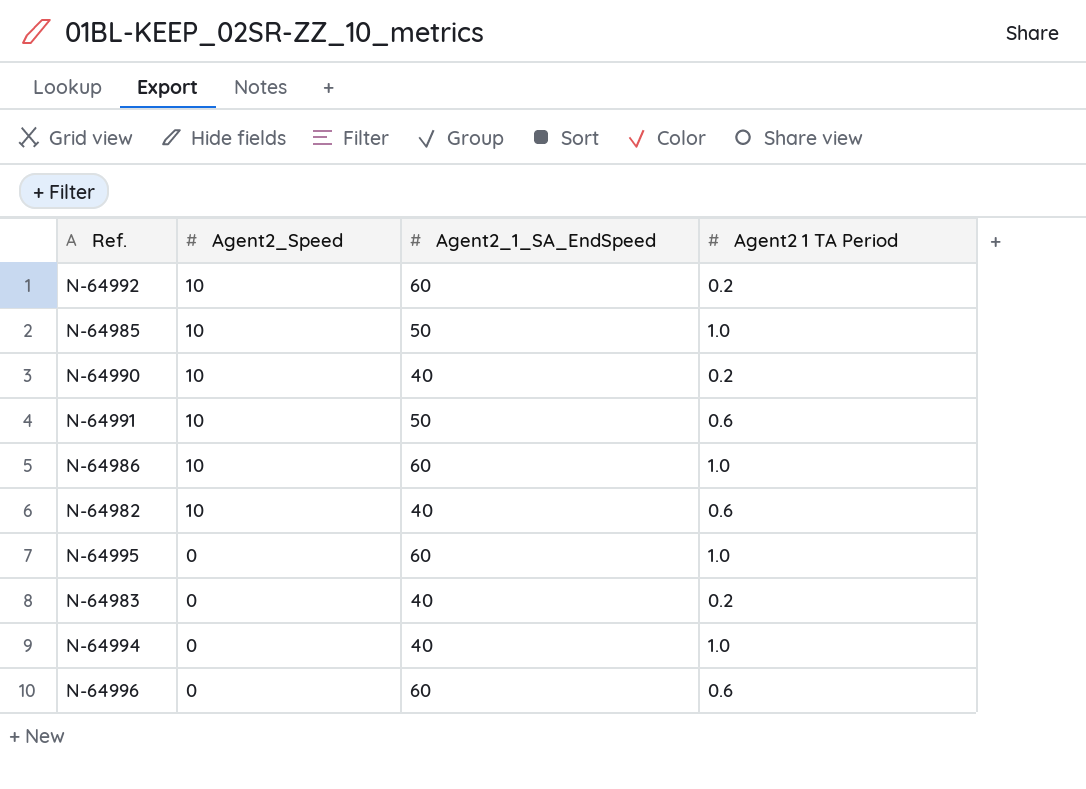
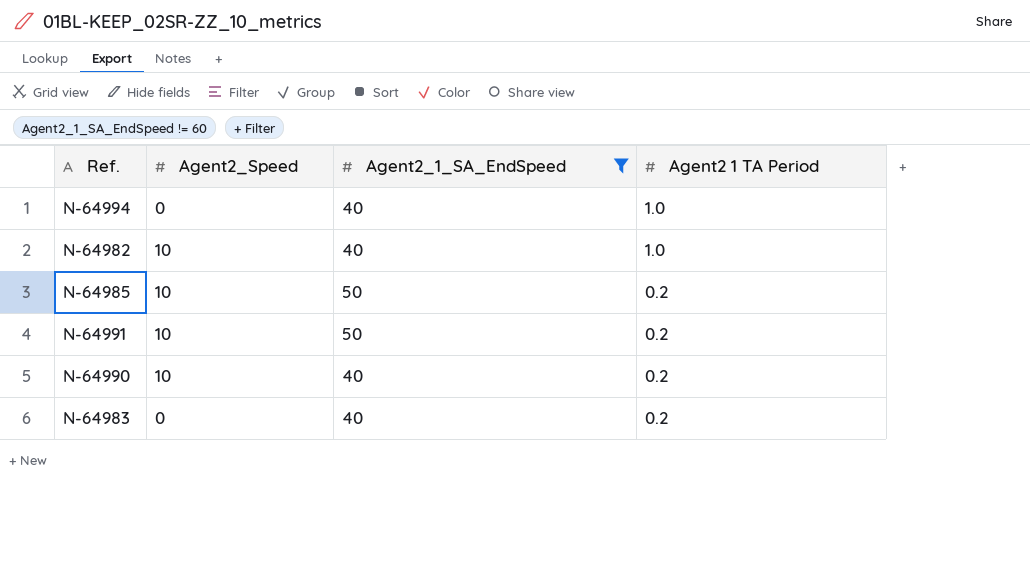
filter: none -> Agent2_1_SA_EndSpeed != 60
row order: Agent2_Speed descending -> Agent2 1 TA Period descending
N-64982 | Agent2 1 TA Period: 0.6 -> 1.0
N-64985 | Agent2 1 TA Period: 1.0 -> 0.2
N-64991 | Agent2 1 TA Period: 0.6 -> 0.2

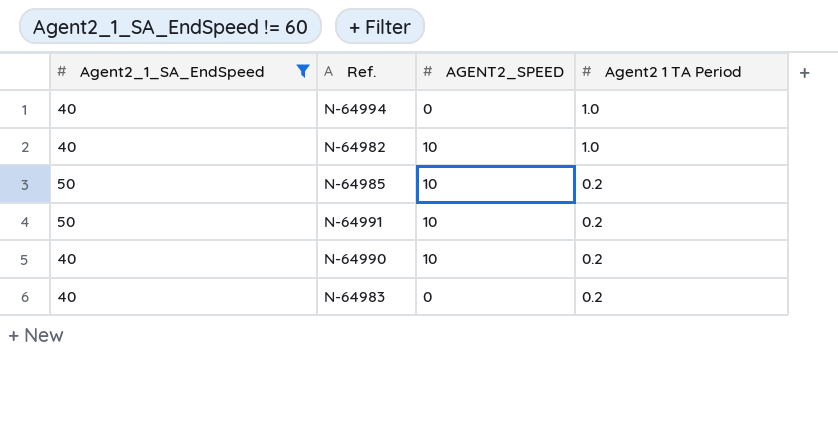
column Agent2_1_SA_EndSpeed | position: 3 -> 1
column name: Agent2_Speed -> AGENT2_SPEED

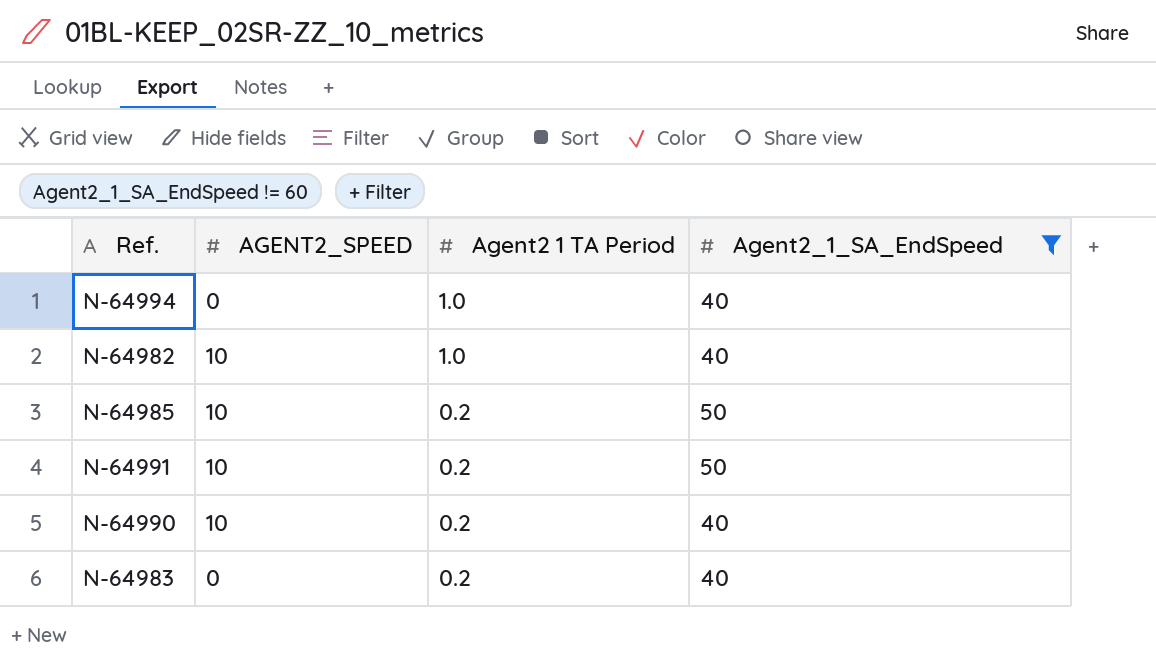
column Agent2_1_SA_EndSpeed | position: 1 -> 4

